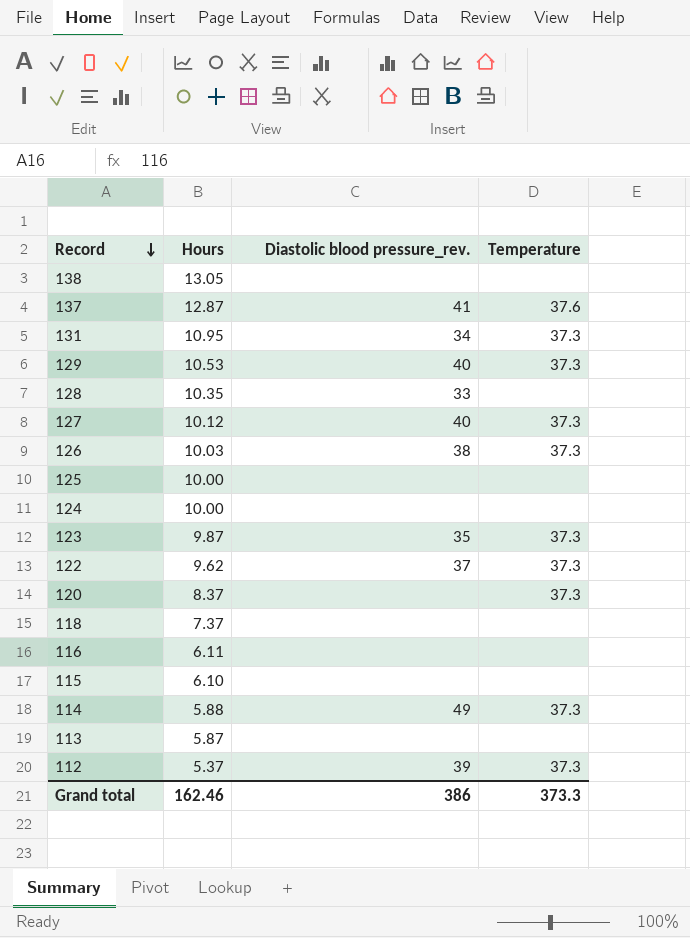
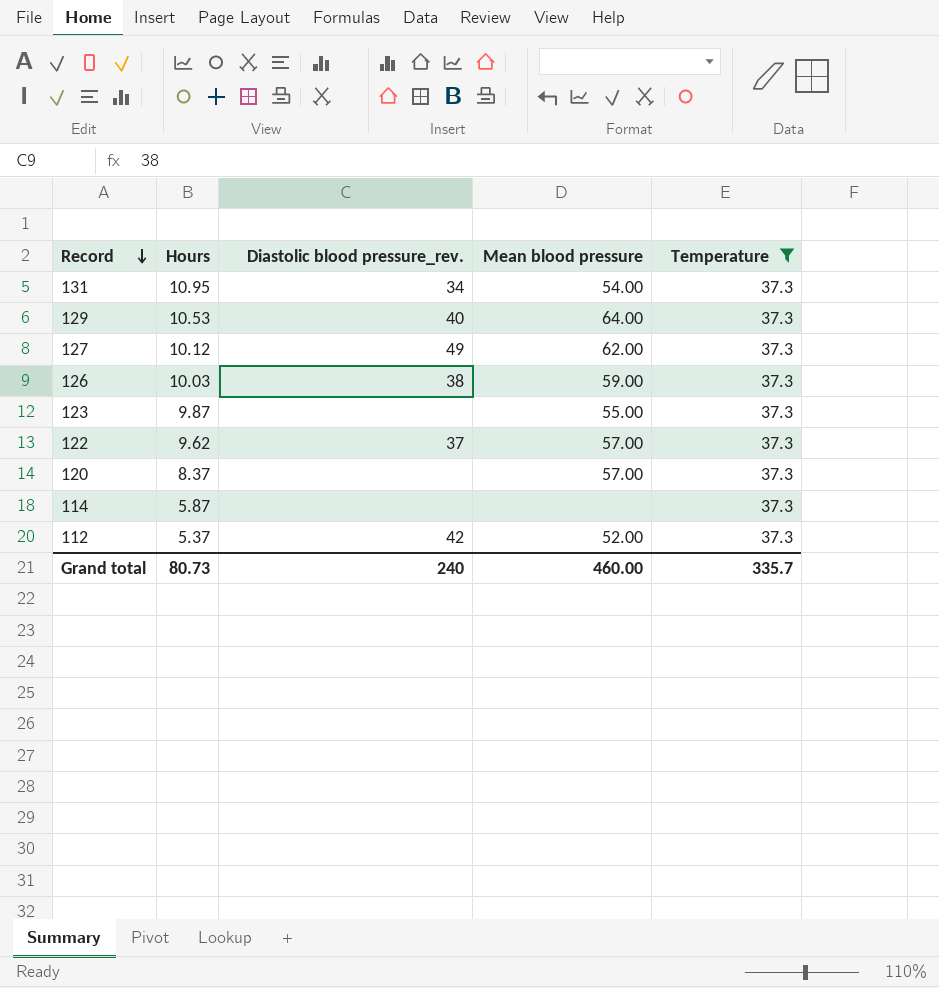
filter: none -> Temperature = 37.3
column Mean blood pressure | position: none -> 4
127 | Diastolic blood pressure_rev.: 40 -> 49
123 | Diastolic blood pressure_rev.: 35 -> none
114 | Hours: 5.88 -> 5.87
114 | Diastolic blood pressure_rev.: 49 -> none
112 | Diastolic blood pressure_rev.: 39 -> 42
Grand total | Hours: 162.46 -> 80.73
Grand total | Diastolic blood pressure_rev.: 386 -> 240
Grand total | Temperature: 373.3 -> 335.7

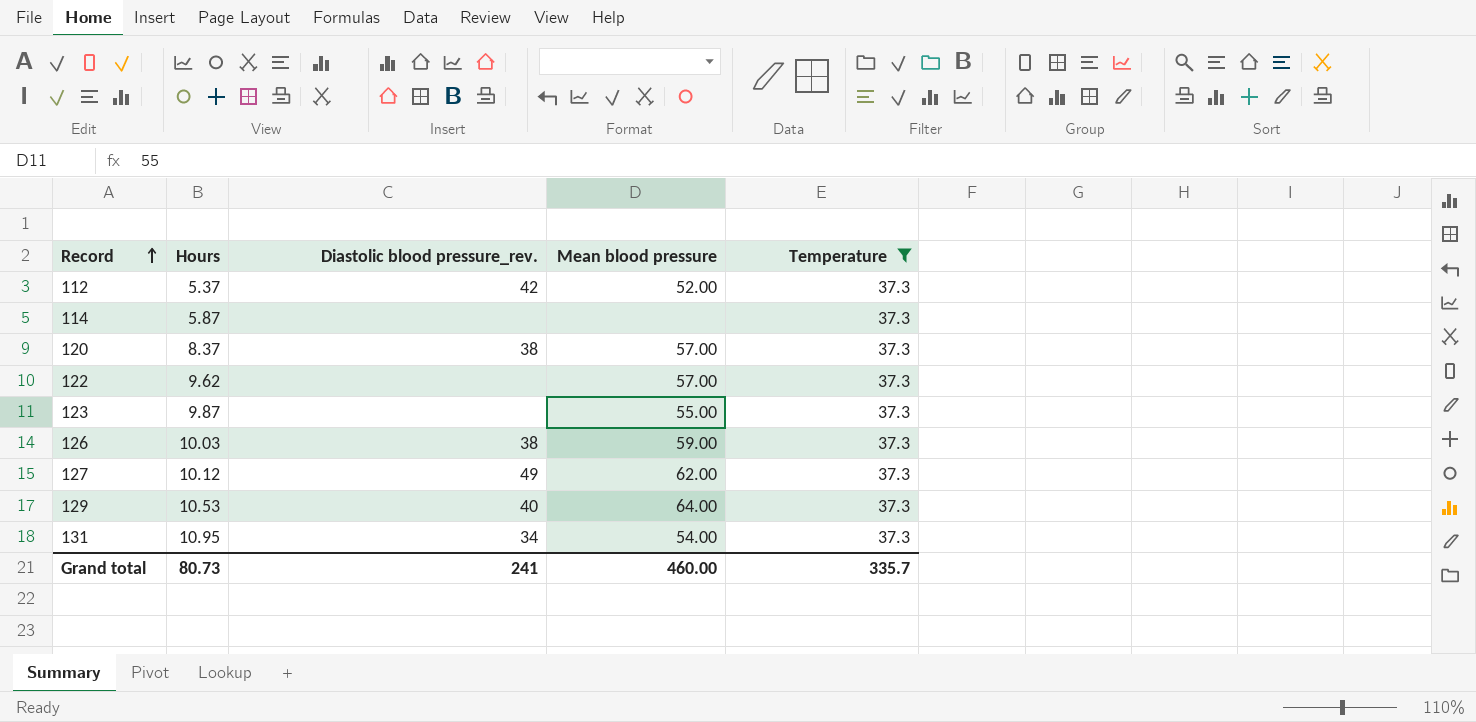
row order: Record descending -> Record ascending
120 | Diastolic blood pressure_rev.: none -> 38
122 | Diastolic blood pressure_rev.: 37 -> none
Grand total | Diastolic blood pressure_rev.: 240 -> 241

